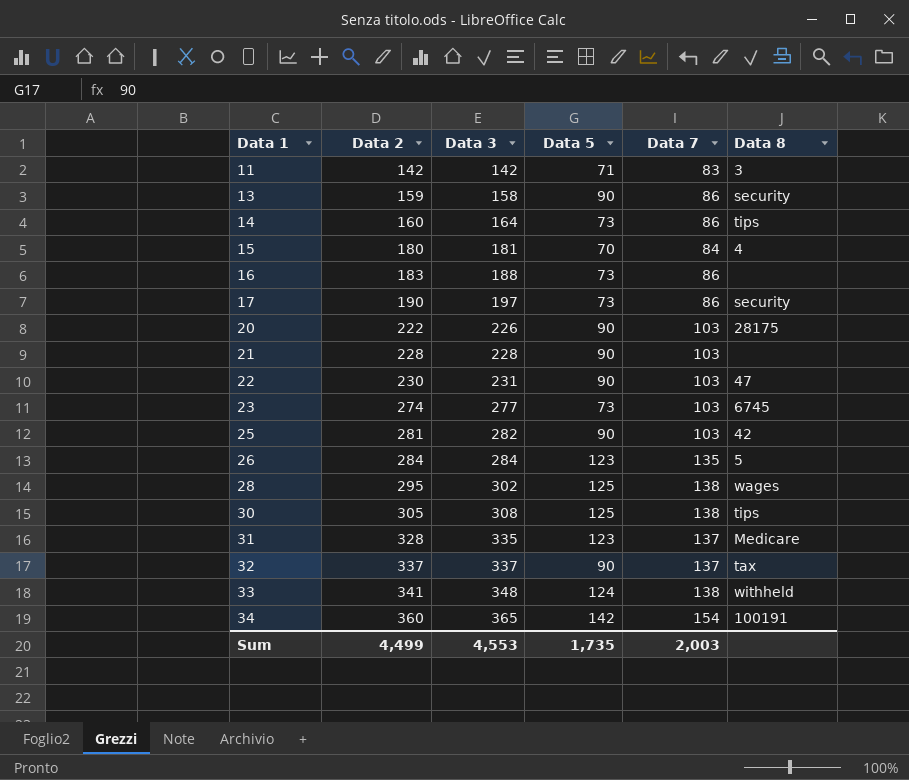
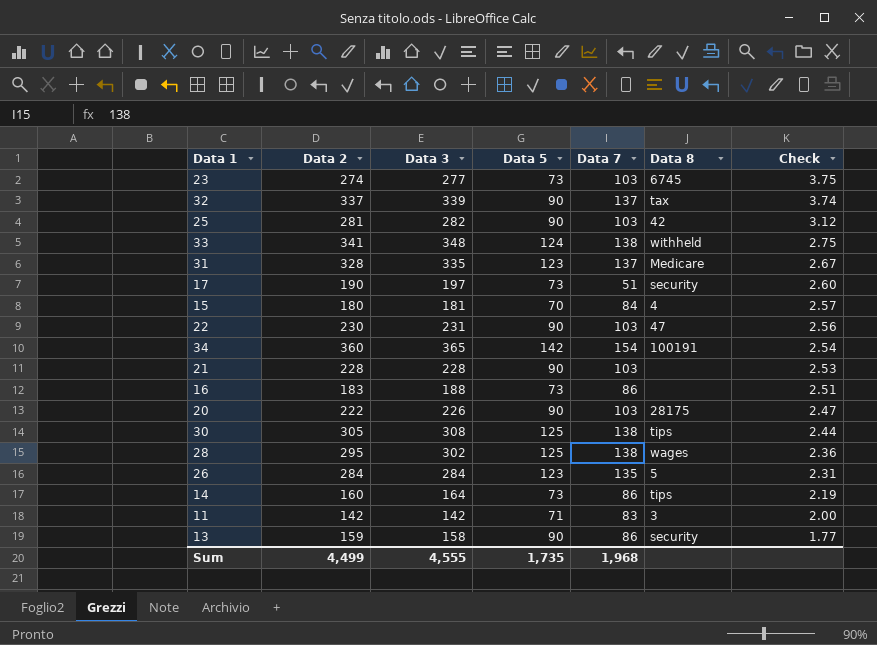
row order: Data 1 ascending -> Check descending
column Check | formula: none -> [Data 2] / [Data 5]
32 | Data 3: 337 -> 339
17 | Data 7: 86 -> 51
Sum | Data 3: 4,553 -> 4,555
Sum | Data 7: 2,003 -> 1,968

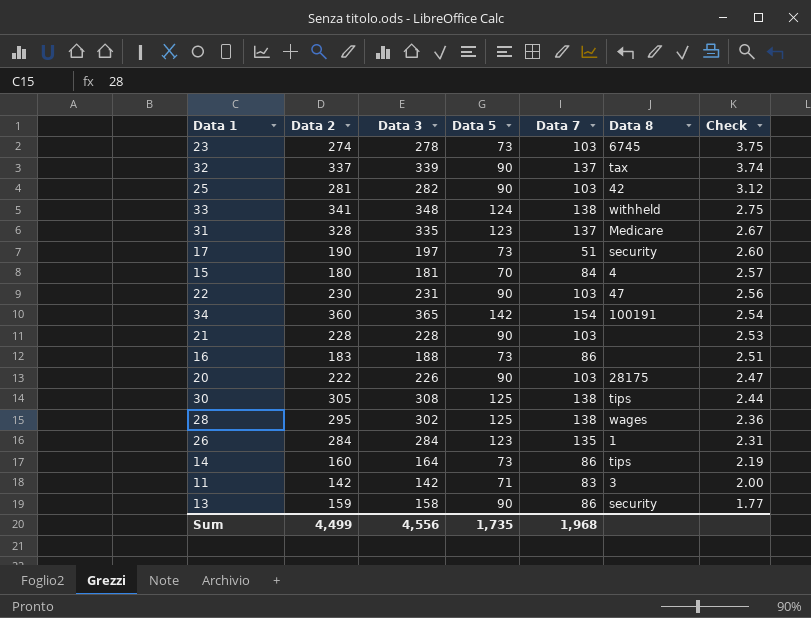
23 | Data 3: 277 -> 278
26 | Data 8: 5 -> 1
Sum | Data 3: 4,555 -> 4,556

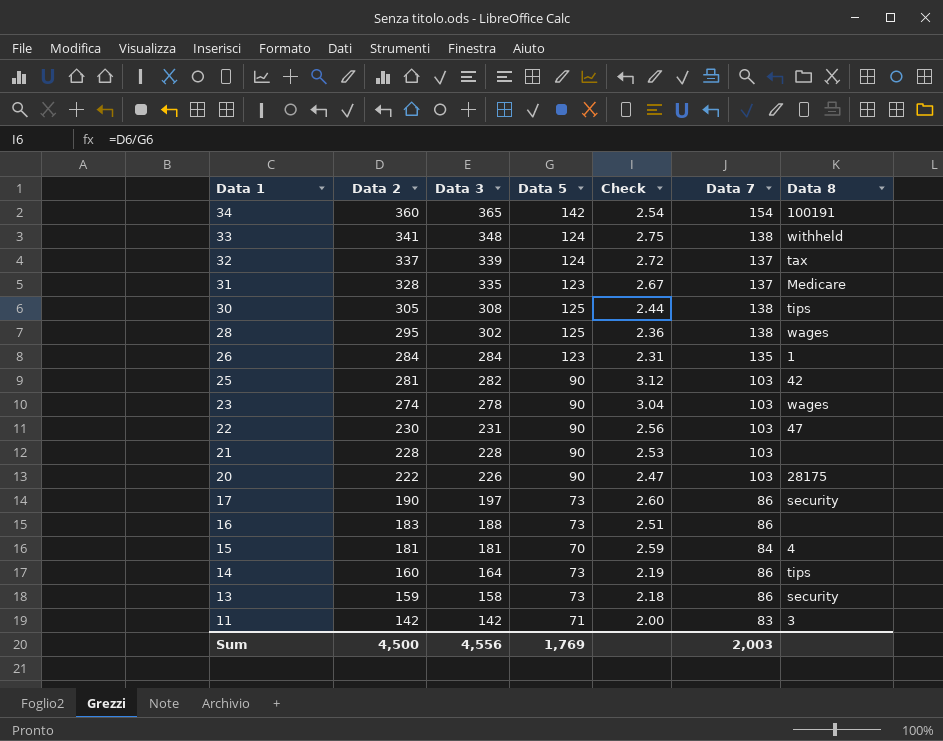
row order: Check descending -> Data 1 descending
column Check | position: 7 -> 5
32 | Data 5: 90 -> 124
32 | Check: 3.74 -> 2.72
23 | Data 5: 73 -> 90
23 | Check: 3.75 -> 3.04
23 | Data 8: 6745 -> wages
17 | Data 7: 51 -> 86
15 | Data 2: 180 -> 181
15 | Check: 2.57 -> 2.59
13 | Data 5: 90 -> 73
13 | Check: 1.77 -> 2.18
Sum | Data 2: 4,499 -> 4,500
Sum | Data 5: 1,735 -> 1,769
Sum | Data 7: 1,968 -> 2,003

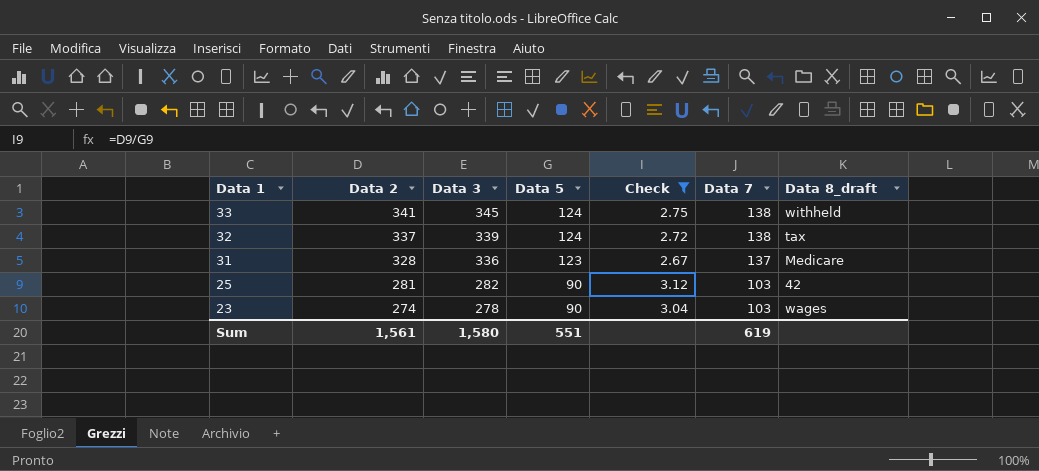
filter: none -> Check >= 2.67
column name: Data 8 -> Data 8_draft
33 | Data 3: 348 -> 345
32 | Data 7: 137 -> 138
31 | Data 3: 335 -> 336
Sum | Data 2: 4,500 -> 1,561
Sum | Data 3: 4,556 -> 1,580
Sum | Data 5: 1,769 -> 551
Sum | Data 7: 2,003 -> 619

